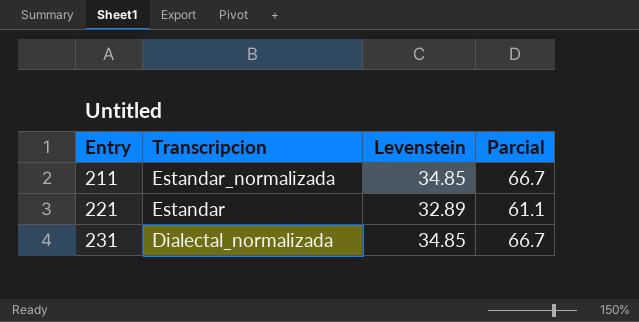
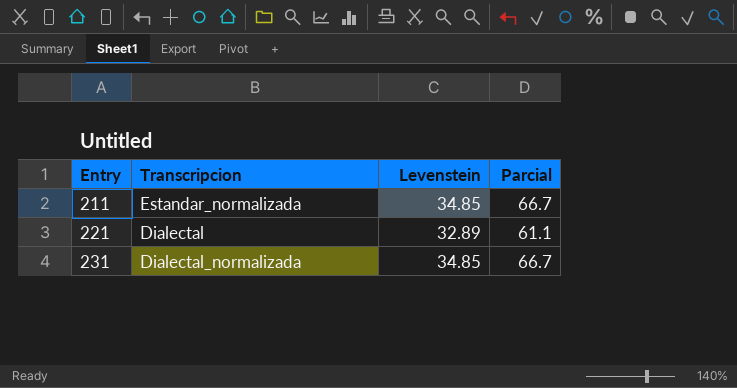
221 | Transcripcion: Estandar -> Dialectal

